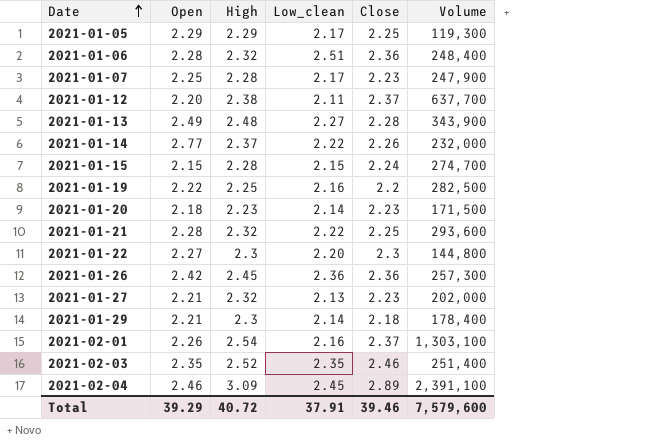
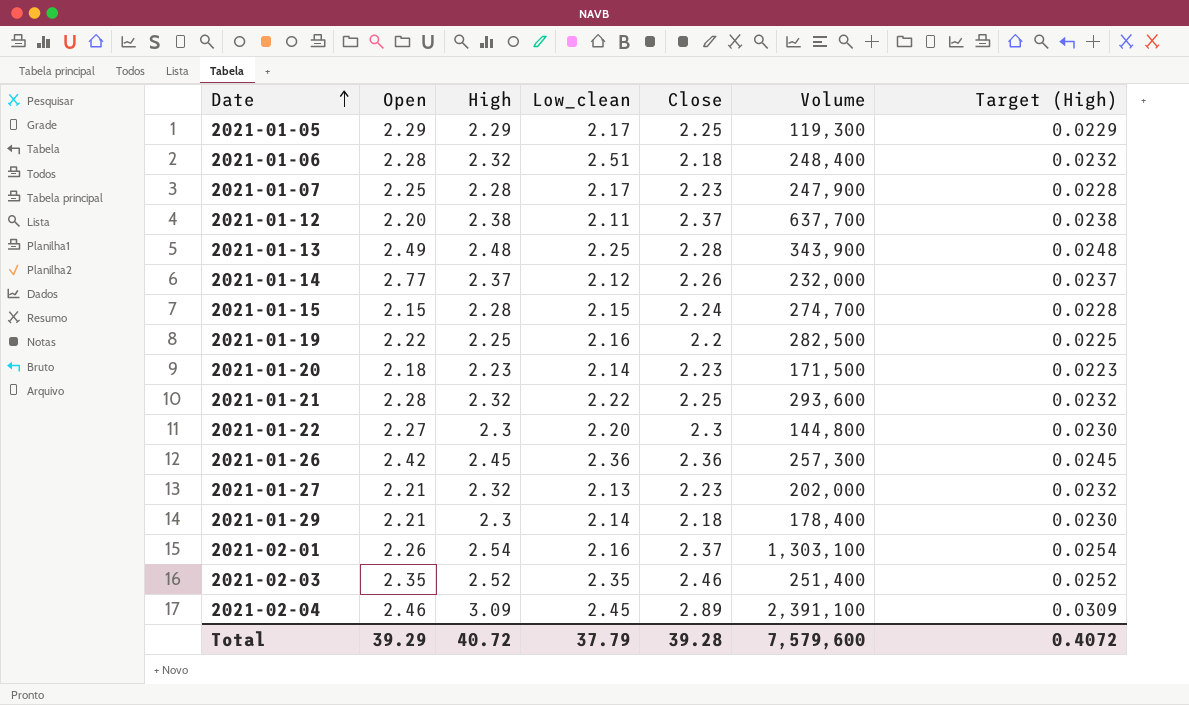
column Target (High) | formula: none -> [High] * 0.01
2021-01-06 | Close: 2.36 -> 2.18
2021-01-13 | Low_clean: 2.27 -> 2.25
2021-01-14 | Low_clean: 2.22 -> 2.12
Total | Low_clean: 37.91 -> 37.79
Total | Close: 39.46 -> 39.28

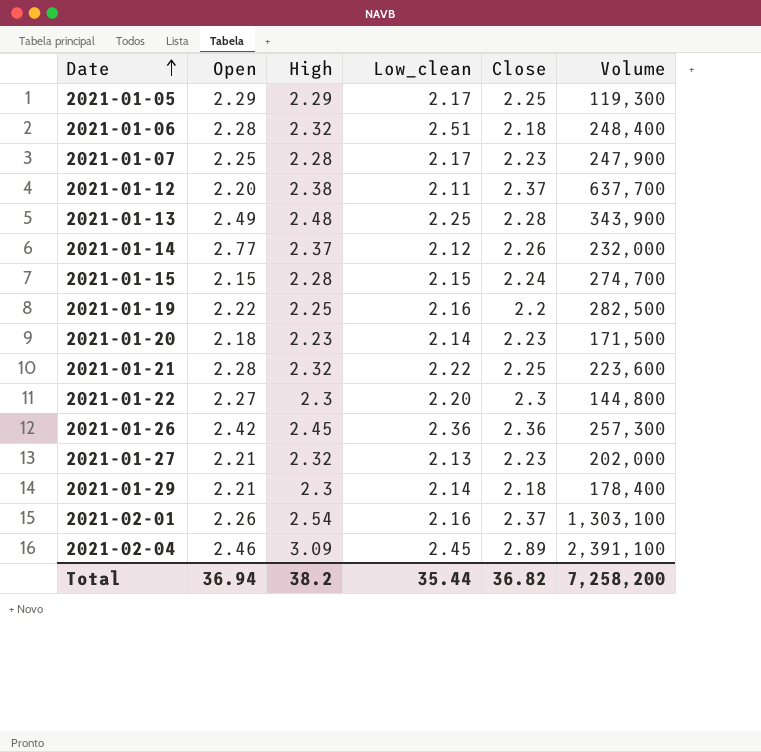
column Target (High) | formula: [High] * 0.01 -> none
row 2021-02-03: 2.35 | 2.52 | 2.35 | 2.46 | 251,400 | 0.0252 -> none
2021-01-21 | Volume: 293,600 -> 223,600
Total | Open: 39.29 -> 36.94
Total | High: 40.72 -> 38.2
Total | Low_clean: 37.79 -> 35.44
Total | Close: 39.28 -> 36.82
Total | Volume: 7,579,600 -> 7,258,200

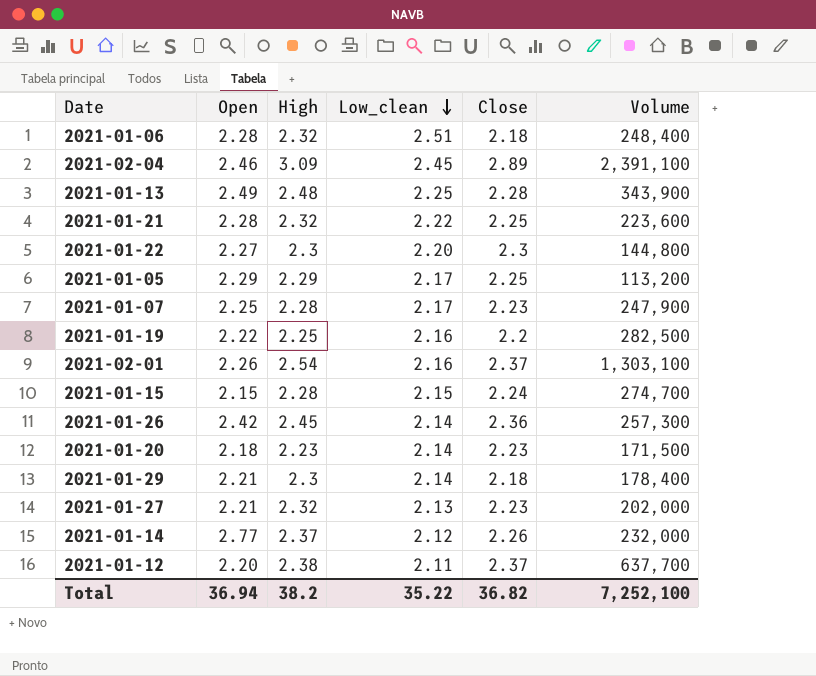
row order: Date ascending -> Low_clean descending
2021-01-05 | Volume: 119,300 -> 113,200
2021-01-26 | Low_clean: 2.36 -> 2.14
Total | Low_clean: 35.44 -> 35.22
Total | Volume: 7,258,200 -> 7,252,100

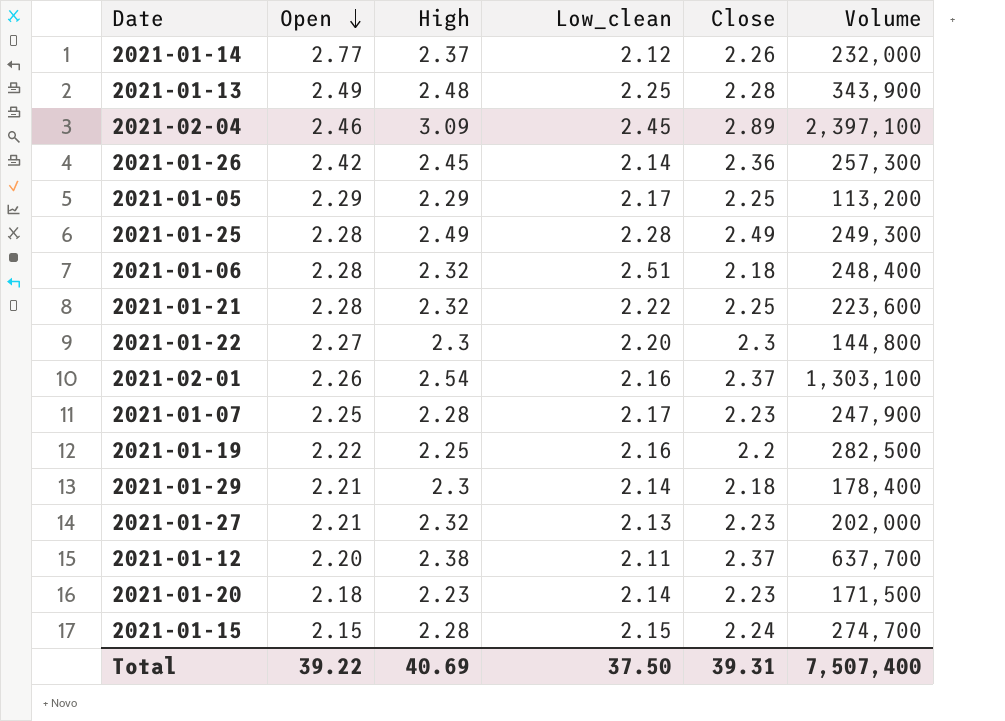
row order: Low_clean descending -> Open descending
2021-02-04 | Volume: 2,391,100 -> 2,397,100
row 2021-01-25: none -> 2.28 | 2.49 | 2.28 | 2.49 | 249,300
Total | Open: 36.94 -> 39.22
Total | High: 38.2 -> 40.69
Total | Low_clean: 35.22 -> 37.50
Total | Close: 36.82 -> 39.31
Total | Volume: 7,252,100 -> 7,507,400

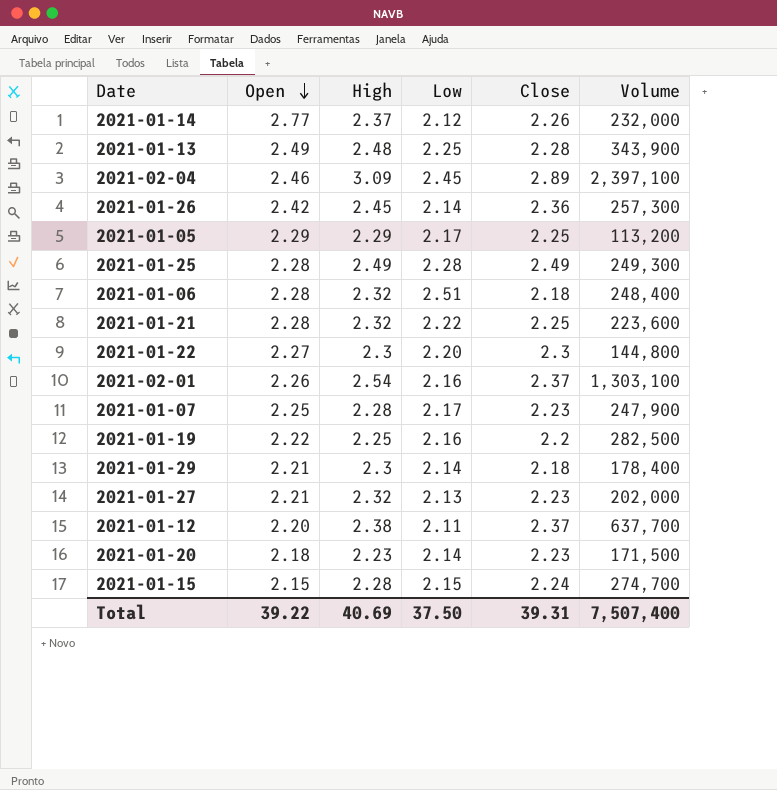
column name: Low_clean -> Low

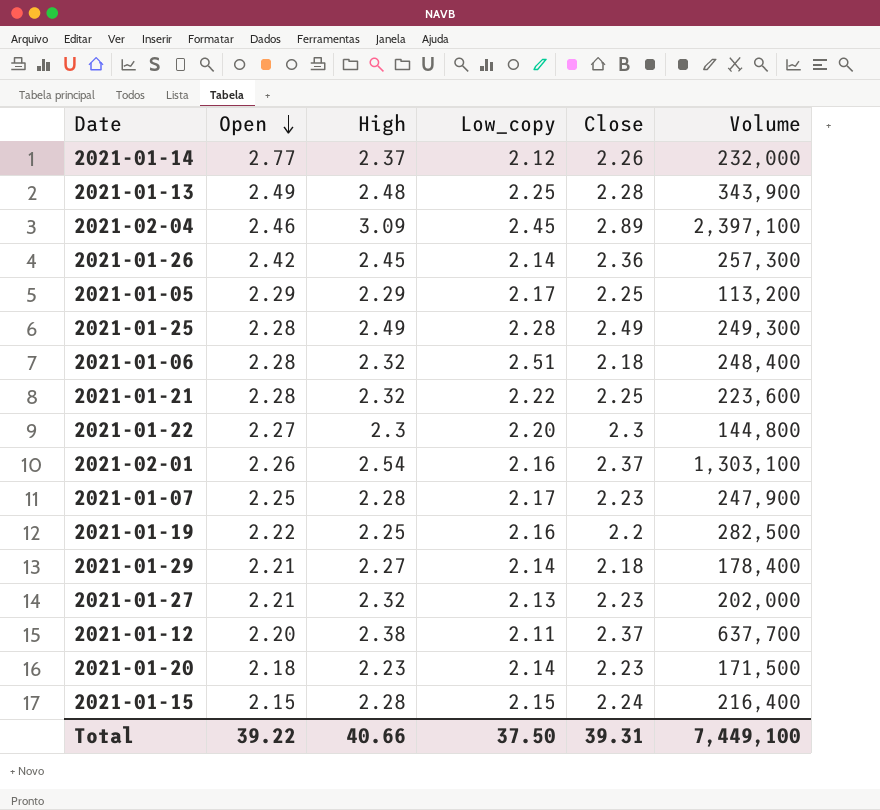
column name: Low -> Low_copy
2021-01-29 | High: 2.3 -> 2.27
2021-01-15 | Volume: 274,700 -> 216,400
Total | High: 40.69 -> 40.66
Total | Volume: 7,507,400 -> 7,449,100

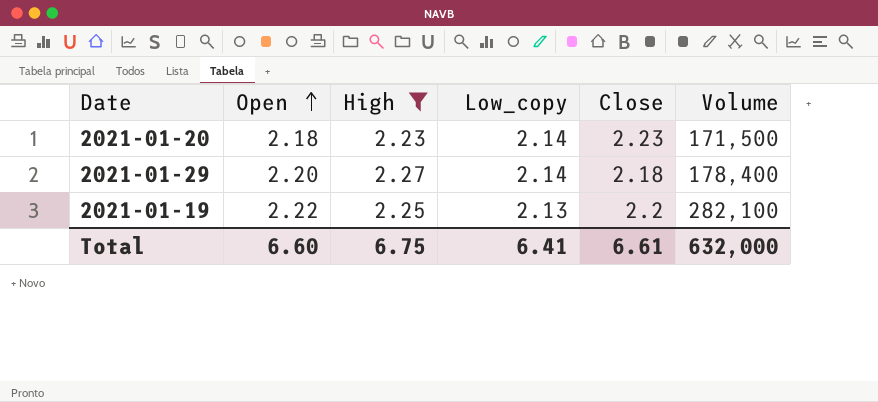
filter: none -> High <= 2.27
row order: Open descending -> Open ascending
2021-01-29 | Open: 2.21 -> 2.20
2021-01-19 | Low_copy: 2.16 -> 2.13
2021-01-19 | Volume: 282,500 -> 282,100
Total | Open: 39.22 -> 6.60
Total | High: 40.66 -> 6.75
Total | Low_copy: 37.50 -> 6.41
Total | Close: 39.31 -> 6.61
Total | Volume: 7,449,100 -> 632,000

